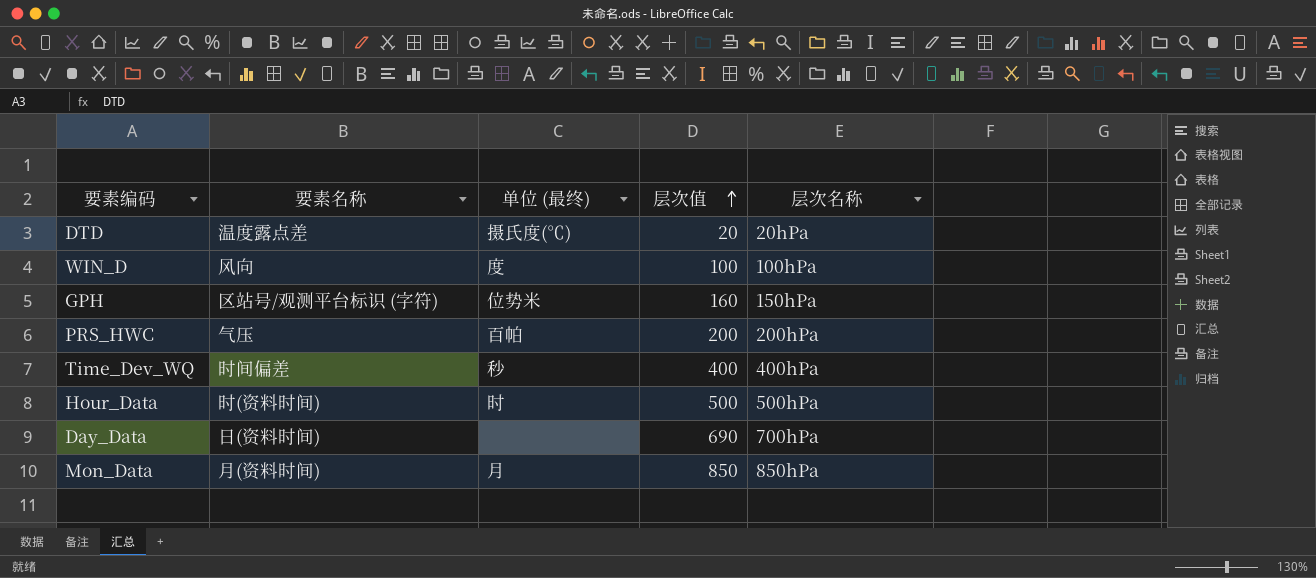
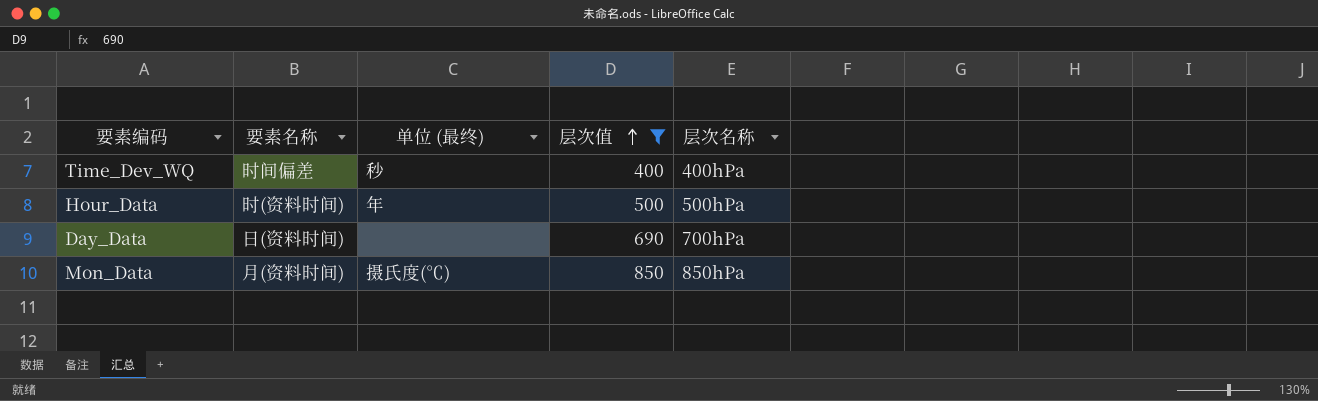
filter: none -> 层次值 >= 400
Hour_Data | 单位 (最终): 时 -> 年
Mon_Data | 单位 (最终): 月 -> 摄氏度(℃)

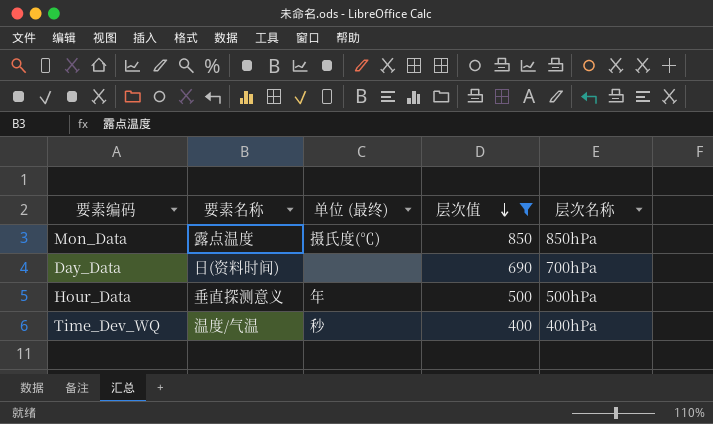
row order: 层次值 ascending -> 层次值 descending
Mon_Data | 要素名称: 月(资料时间) -> 露点温度
Hour_Data | 要素名称: 时(资料时间) -> 垂直探测意义
Time_Dev_WQ | 要素名称: 时间偏差 -> 温度/气温

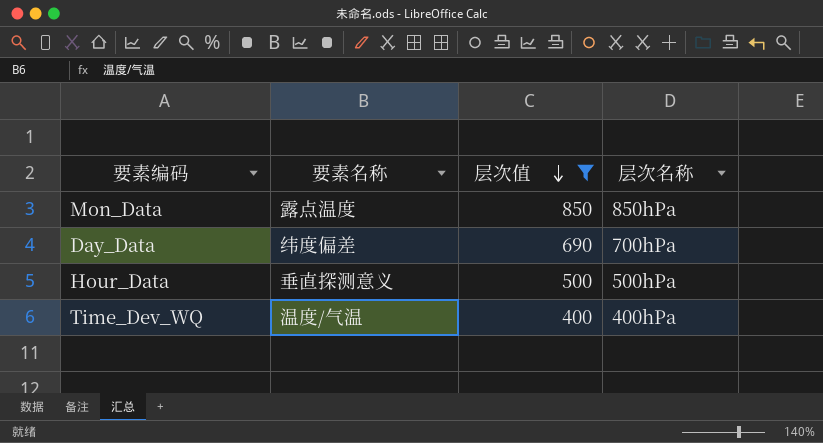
column 单位 (最终) | position: 3 -> none
Day_Data | 要素名称: 日(资料时间) -> 纬度偏差

